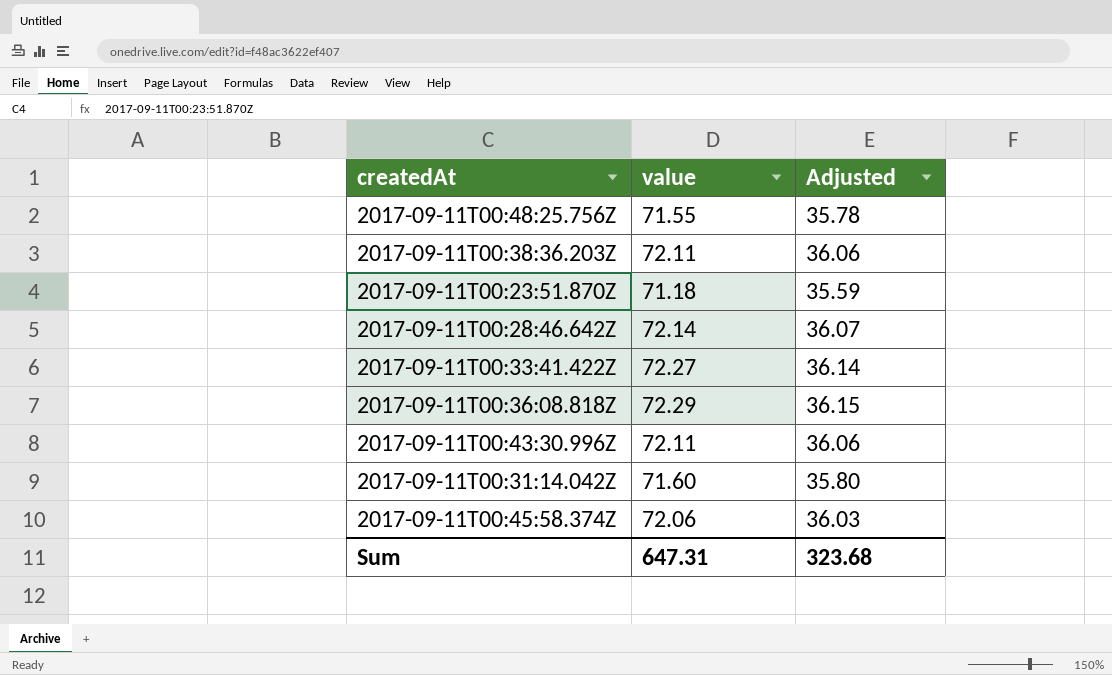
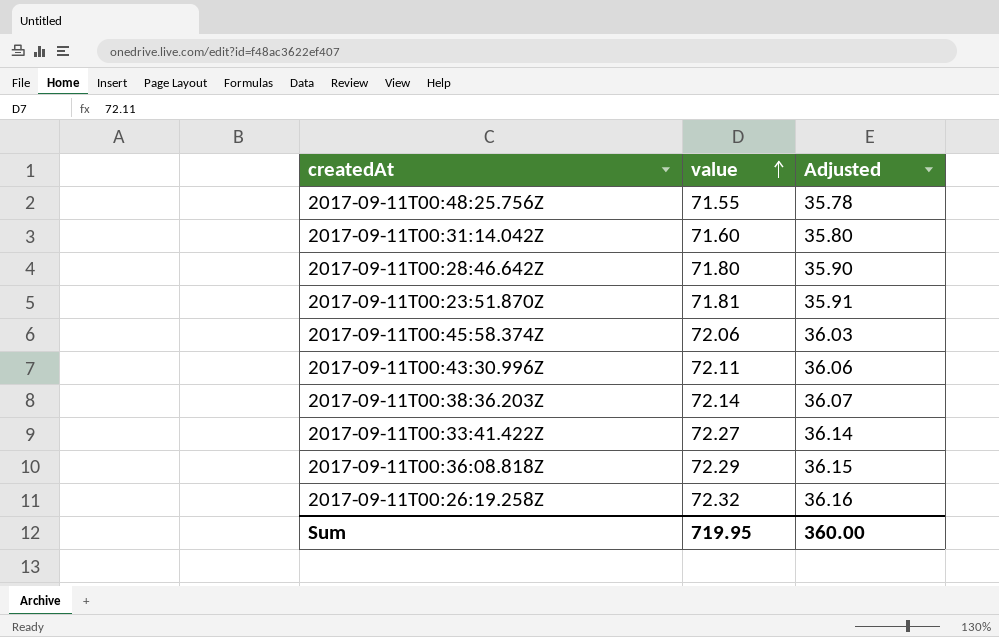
row order: none -> value ascending
2017-09-11T00:28:46.642Z | value: 72.14 -> 71.80
2017-09-11T00:28:46.642Z | Adjusted: 36.07 -> 35.90
2017-09-11T00:23:51.870Z | value: 71.18 -> 71.81
2017-09-11T00:23:51.870Z | Adjusted: 35.59 -> 35.91
2017-09-11T00:38:36.203Z | value: 72.11 -> 72.14
2017-09-11T00:38:36.203Z | Adjusted: 36.06 -> 36.07
row 2017-09-11T00:26:19.258Z: none -> 72.32 | 36.16
Sum | value: 647.31 -> 719.95
Sum | Adjusted: 323.68 -> 360.00

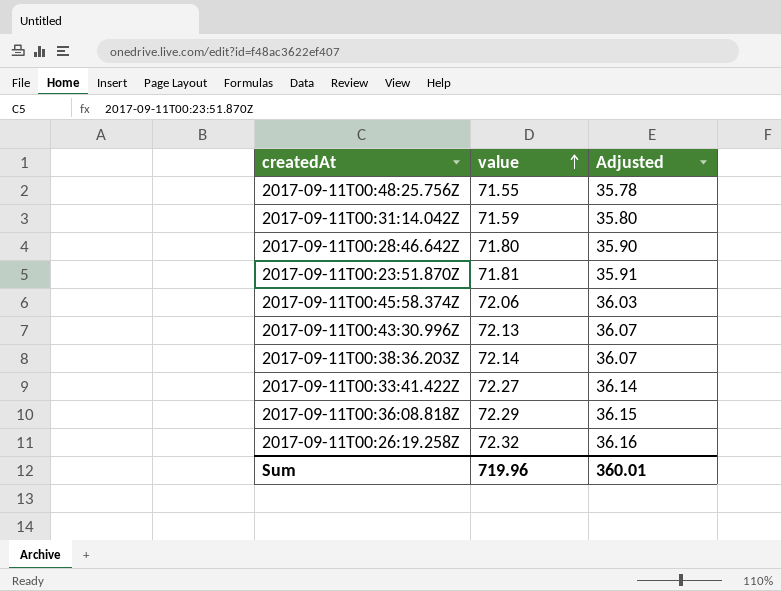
2017-09-11T00:31:14.042Z | value: 71.60 -> 71.59
2017-09-11T00:43:30.996Z | value: 72.11 -> 72.13
2017-09-11T00:43:30.996Z | Adjusted: 36.06 -> 36.07
Sum | value: 719.95 -> 719.96
Sum | Adjusted: 360.00 -> 360.01

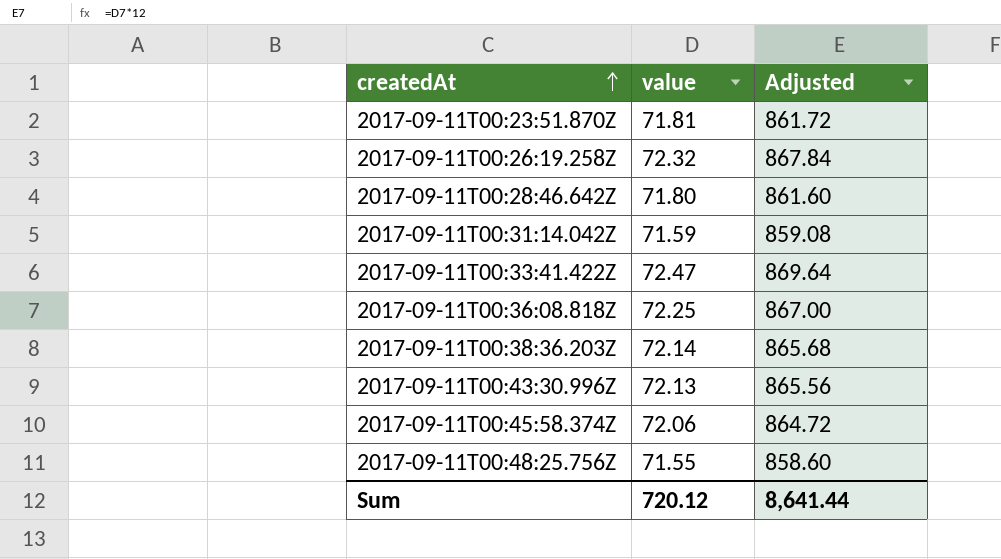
row order: value ascending -> createdAt ascending
column Adjusted | formula: [value] * 0.5 -> [value] * 12
2017-09-11T00:33:41.422Z | value: 72.27 -> 72.47
2017-09-11T00:36:08.818Z | value: 72.29 -> 72.25
Sum | value: 719.96 -> 720.12
Sum | Adjusted: 360.01 -> 8,641.44

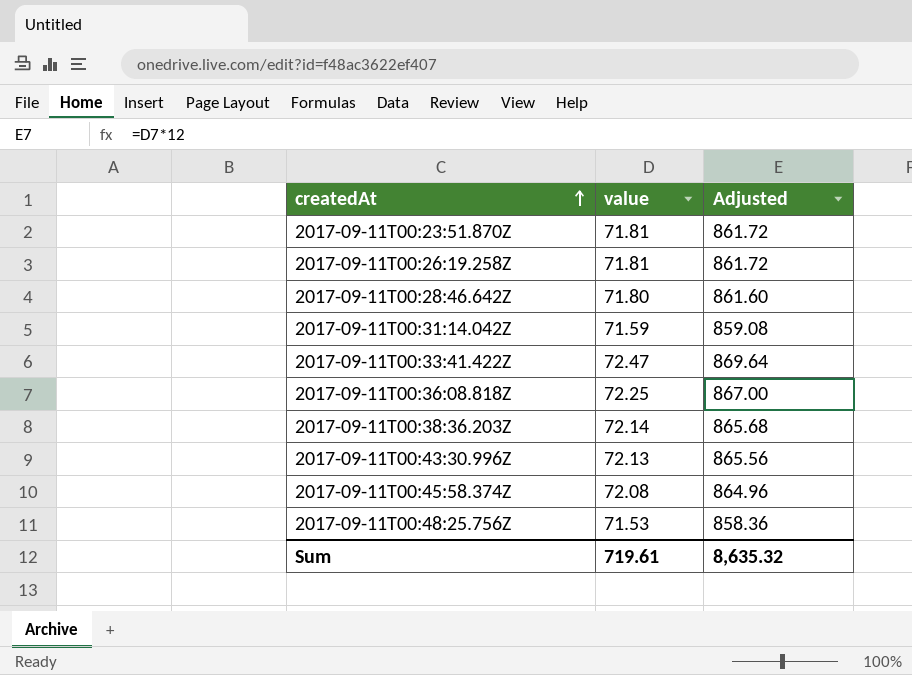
2017-09-11T00:26:19.258Z | value: 72.32 -> 71.81
2017-09-11T00:26:19.258Z | Adjusted: 867.84 -> 861.72
2017-09-11T00:45:58.374Z | value: 72.06 -> 72.08
2017-09-11T00:45:58.374Z | Adjusted: 864.72 -> 864.96
2017-09-11T00:48:25.756Z | value: 71.55 -> 71.53
2017-09-11T00:48:25.756Z | Adjusted: 858.60 -> 858.36
Sum | value: 720.12 -> 719.61
Sum | Adjusted: 8,641.44 -> 8,635.32

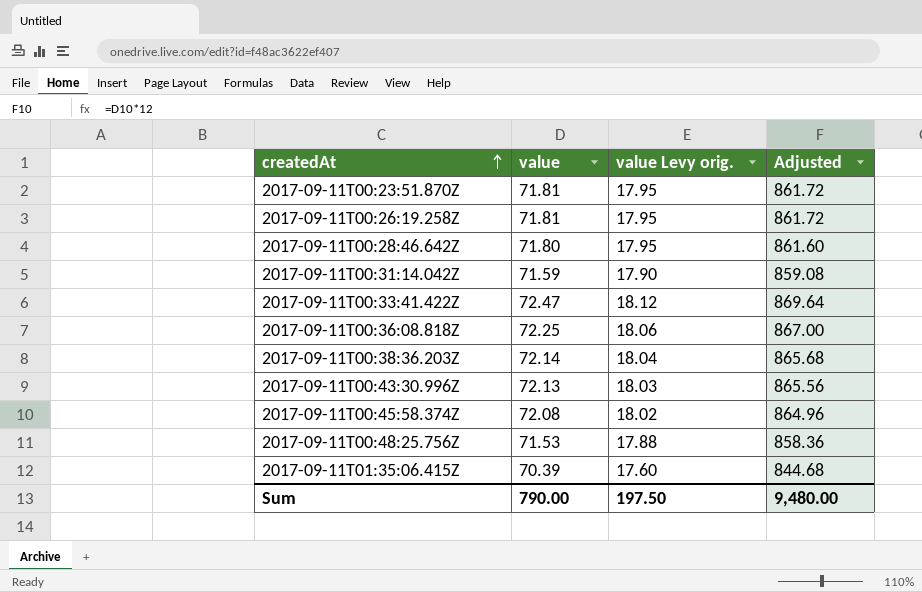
column value Levy orig. | formula: none -> [value] * 0.25
row 2017-09-11T01:35:06.415Z: none -> 70.39 | 17.60 | 844.68
Sum | value: 719.61 -> 790.00
Sum | Adjusted: 8,635.32 -> 9,480.00

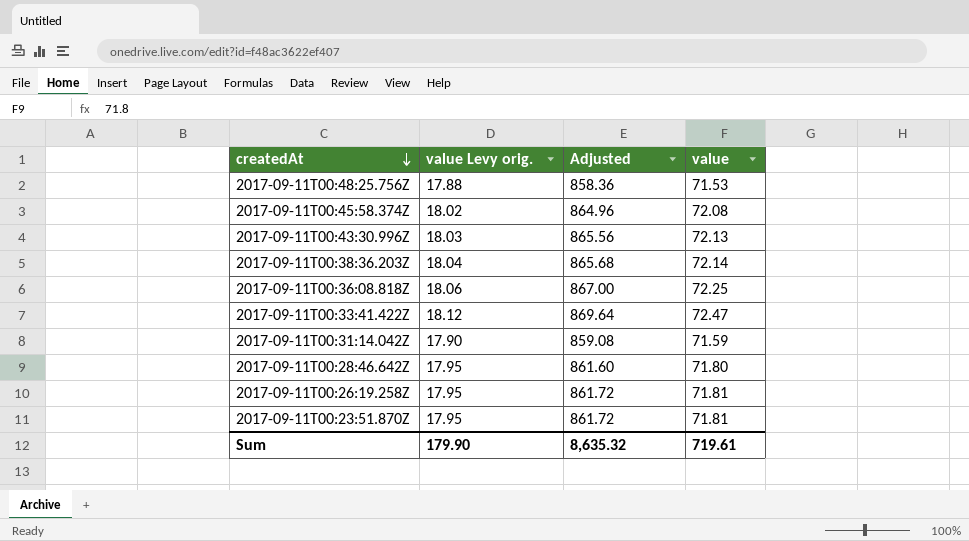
row order: createdAt ascending -> createdAt descending
column value | position: 2 -> 4
row 2017-09-11T01:35:06.415Z: 70.39 | 17.60 | 844.68 -> none
Sum | value Levy orig.: 197.50 -> 179.90
Sum | Adjusted: 9,480.00 -> 8,635.32
Sum | value: 790.00 -> 719.61

